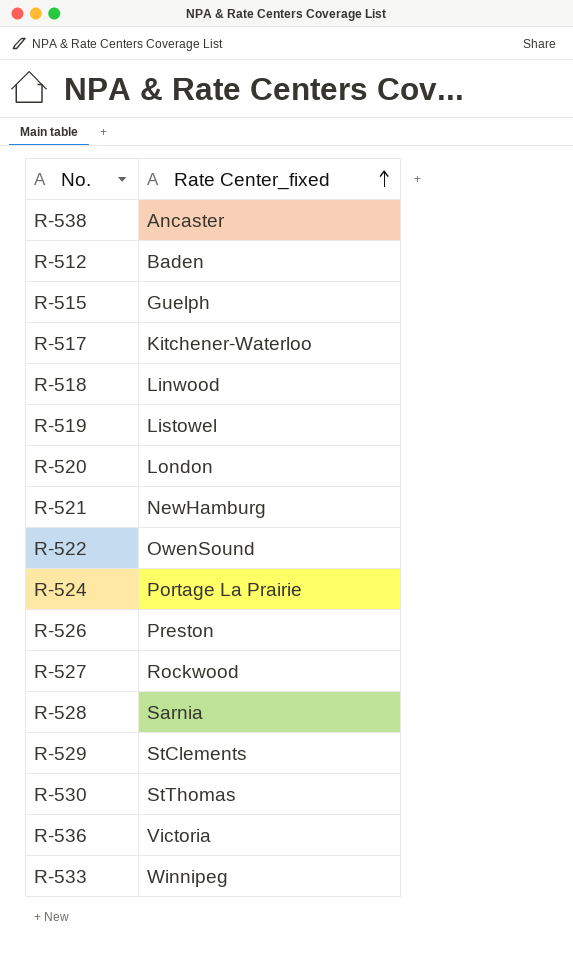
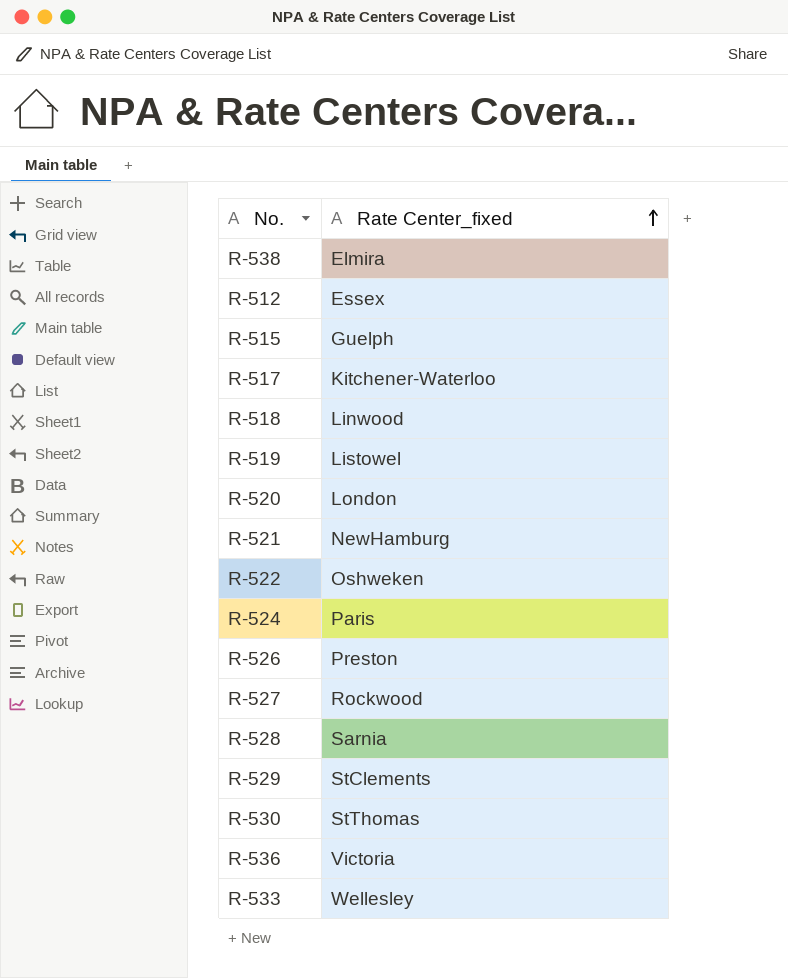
R-538 | Rate Center_fixed: Ancaster -> Elmira
R-512 | Rate Center_fixed: Baden -> Essex
R-522 | Rate Center_fixed: OwenSound -> Oshweken
R-524 | Rate Center_fixed: Portage La Prairie -> Paris
R-533 | Rate Center_fixed: Winnipeg -> Wellesley

